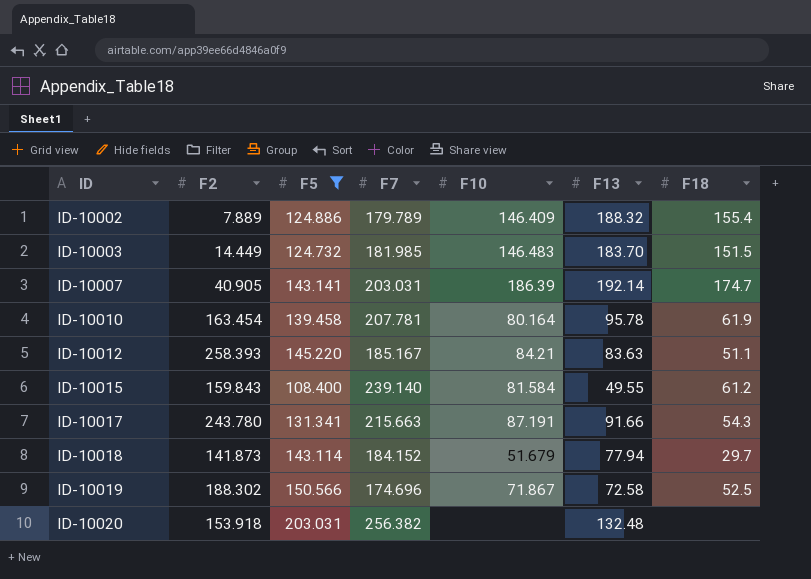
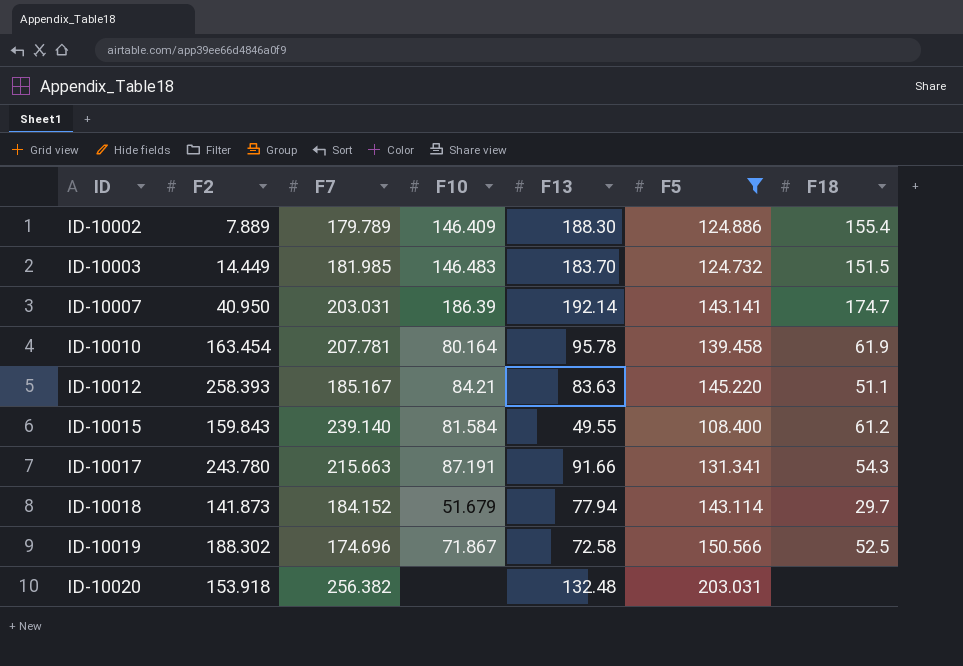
column F5 | position: 3 -> 6
ID-10002 | F13: 188.32 -> 188.30
ID-10007 | F2: 40.905 -> 40.950

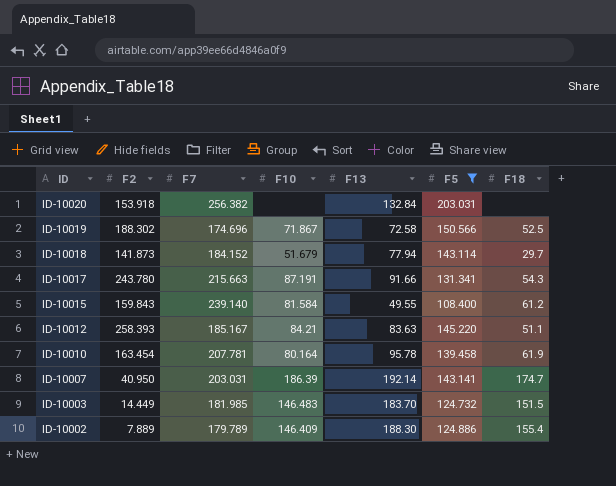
row order: ID ascending -> ID descending
ID-10020 | F13: 132.48 -> 132.84

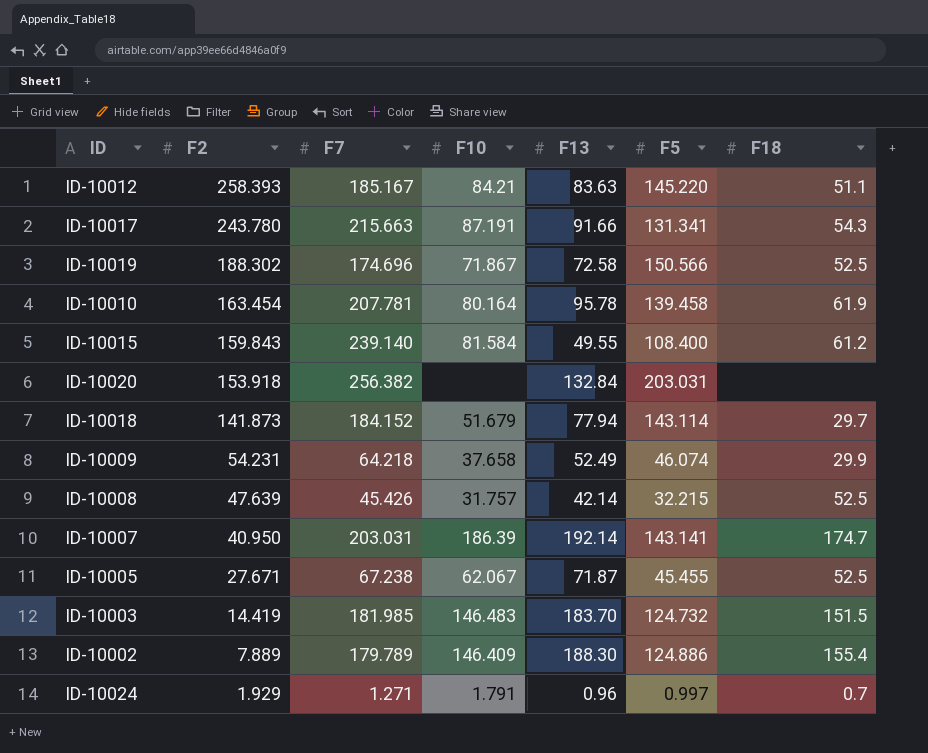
filter: F5 >= 108.400 -> none
row order: ID descending -> F2 descending
ID-10003 | F2: 14.449 -> 14.419

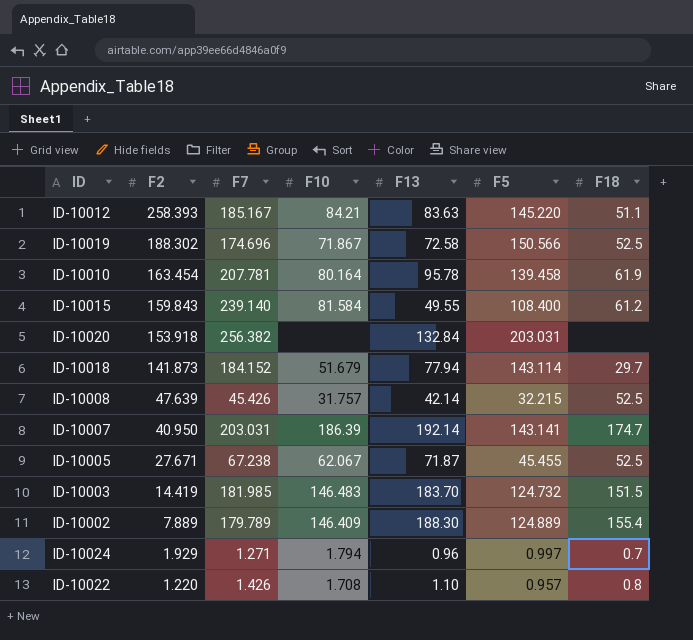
row ID-10017: 243.780 | 215.663 | 87.191 | 91.66 | 131.341 | 54.3 -> none
row ID-10009: 54.231 | 64.218 | 37.658 | 52.49 | 46.074 | 29.9 -> none
ID-10002 | F5: 124.886 -> 124.889
ID-10024 | F10: 1.791 -> 1.794
row ID-10022: none -> 1.220 | 1.426 | 1.708 | 1.10 | 0.957 | 0.8

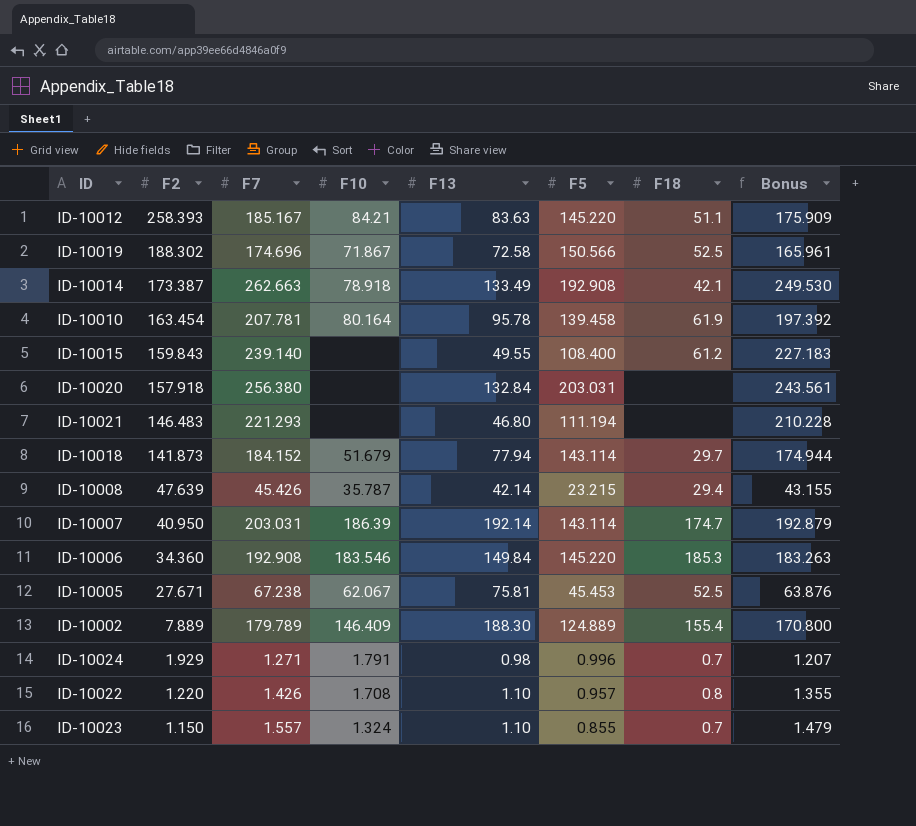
column Bonus | formula: none -> [F7] * 0.95
row ID-10003: 14.419 | 181.985 | 146.483 | 183.70 | 124.732 | 151.5 -> none
row ID-10014: none -> 173.387 | 262.663 | 78.918 | 133.49 | 192.908 | 42.1 | 249.530
ID-10015 | F10: 81.584 -> none
ID-10020 | F2: 153.918 -> 157.918
ID-10020 | F7: 256.382 -> 256.380
row ID-10021: none -> 146.483 | 221.293 | none | 46.80 | 111.194 | none | 210.228
ID-10008 | F10: 31.757 -> 35.787
ID-10008 | F5: 32.215 -> 23.215
ID-10008 | F18: 52.5 -> 29.4
ID-10007 | F5: 143.141 -> 143.114
row ID-10006: none -> 34.360 | 192.908 | 183.546 | 149.84 | 145.220 | 185.3 | 183.263
ID-10005 | F13: 71.87 -> 75.81
ID-10005 | F5: 45.455 -> 45.453
ID-10024 | F10: 1.794 -> 1.791
ID-10024 | F13: 0.96 -> 0.98
ID-10024 | F5: 0.997 -> 0.996
row ID-10023: none -> 1.150 | 1.557 | 1.324 | 1.10 | 0.855 | 0.7 | 1.479

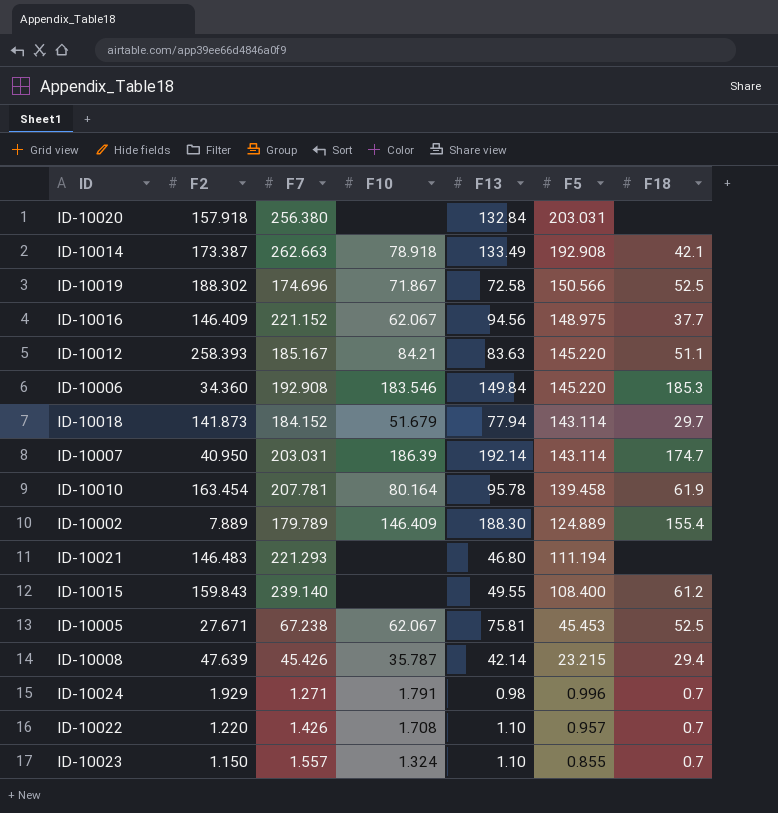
row order: F2 descending -> F5 descending
column Bonus | formula: [F7] * 0.95 -> none
row ID-10016: none -> 146.409 | 221.152 | 62.067 | 94.56 | 148.975 | 37.7
ID-10022 | F18: 0.8 -> 0.7

